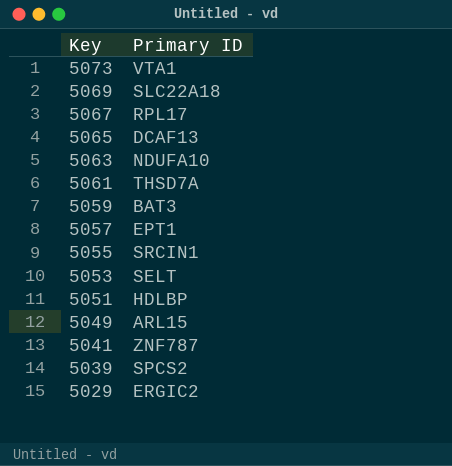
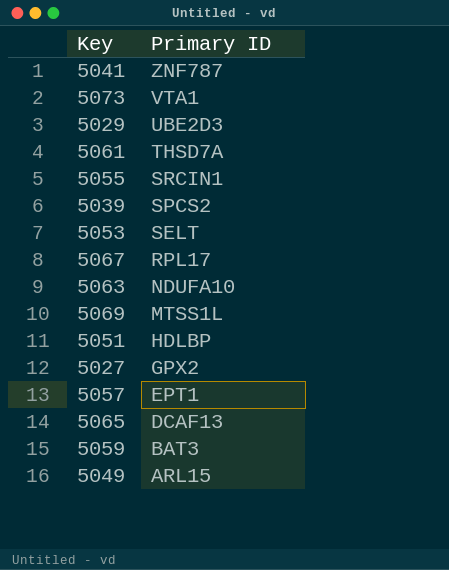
row order: Key descending -> Primary ID descending
5029 | Primary ID: ERGIC2 -> UBE2D3
5069 | Primary ID: SLC22A18 -> MTSS1L
row 5027: none -> GPX2

